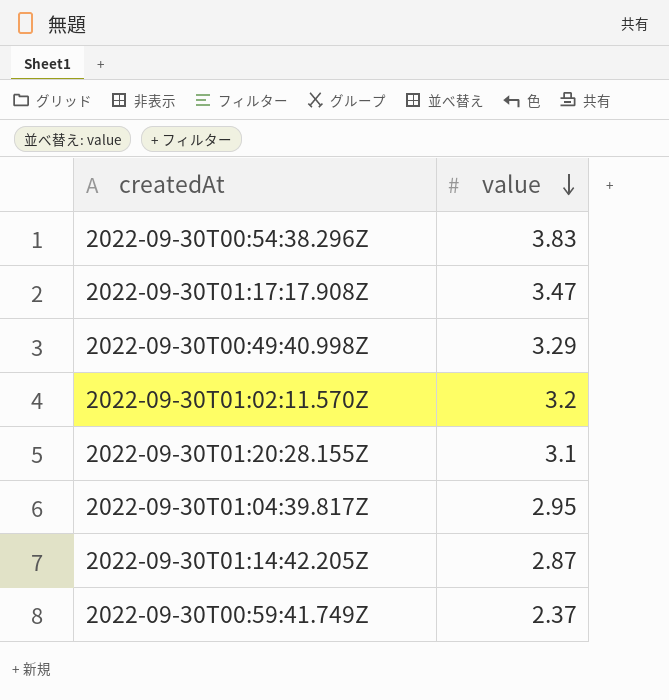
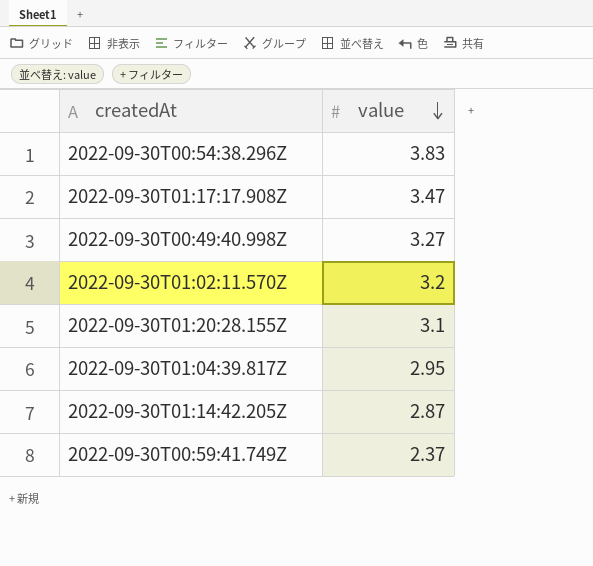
2022-09-30T00:49:40.998Z | value: 3.29 -> 3.27

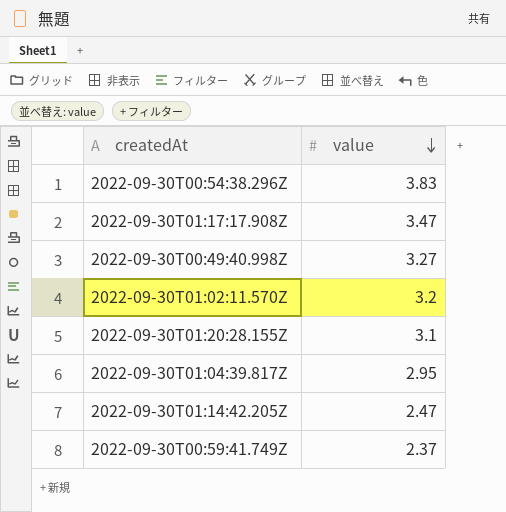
2022-09-30T01:14:42.205Z | value: 2.87 -> 2.47

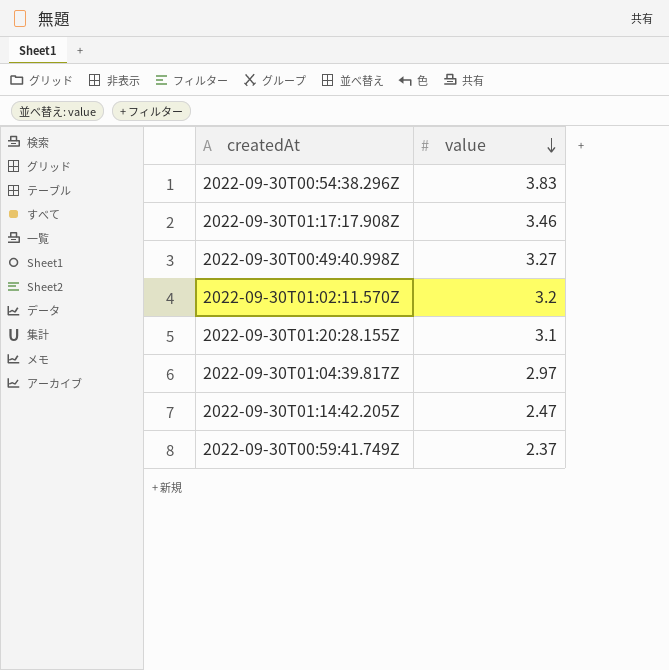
2022-09-30T01:17:17.908Z | value: 3.47 -> 3.46
2022-09-30T01:04:39.817Z | value: 2.95 -> 2.97

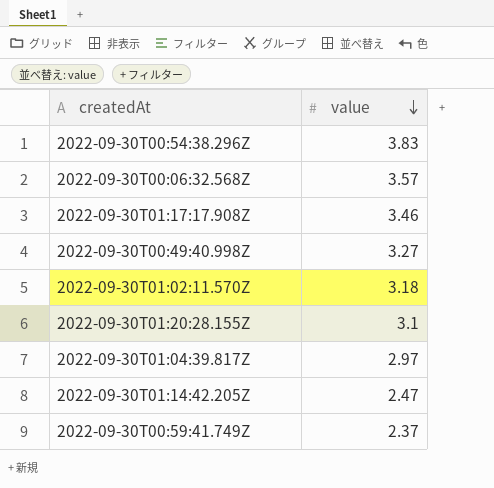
row 2022-09-30T00:06:32.568Z: none -> 3.57
2022-09-30T01:02:11.570Z | value: 3.2 -> 3.18

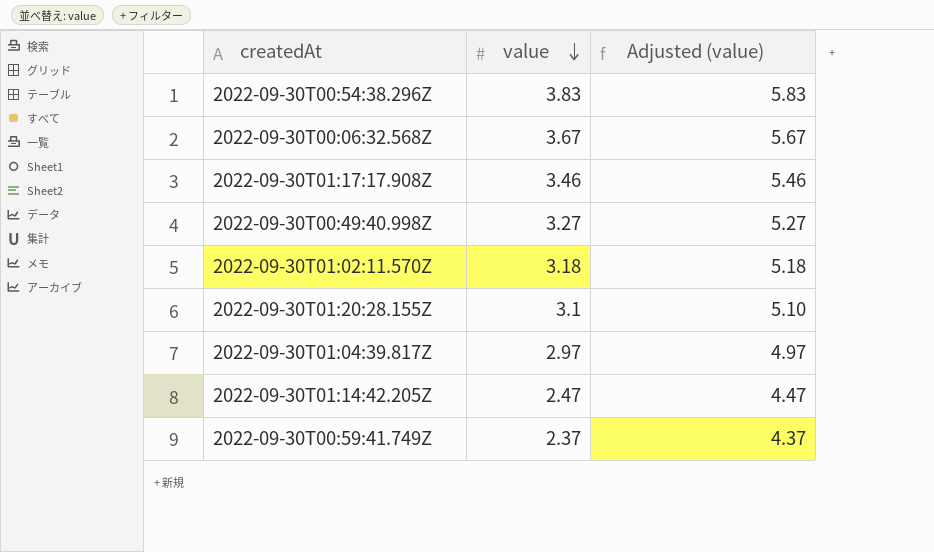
column Adjusted (value) | formula: none -> [value] + 2
2022-09-30T00:06:32.568Z | value: 3.57 -> 3.67

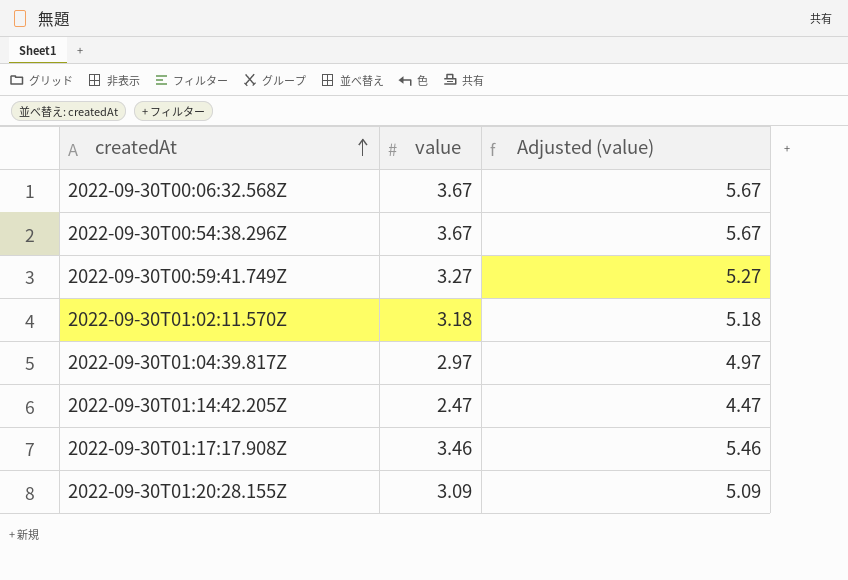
row order: value descending -> createdAt ascending
row 2022-09-30T00:49:40.998Z: 3.27 | 5.27 -> none
2022-09-30T00:54:38.296Z | value: 3.83 -> 3.67
2022-09-30T00:54:38.296Z | Adjusted (value): 5.83 -> 5.67
2022-09-30T00:59:41.749Z | value: 2.37 -> 3.27
2022-09-30T00:59:41.749Z | Adjusted (value): 4.37 -> 5.27
2022-09-30T01:20:28.155Z | value: 3.1 -> 3.09
2022-09-30T01:20:28.155Z | Adjusted (value): 5.10 -> 5.09

